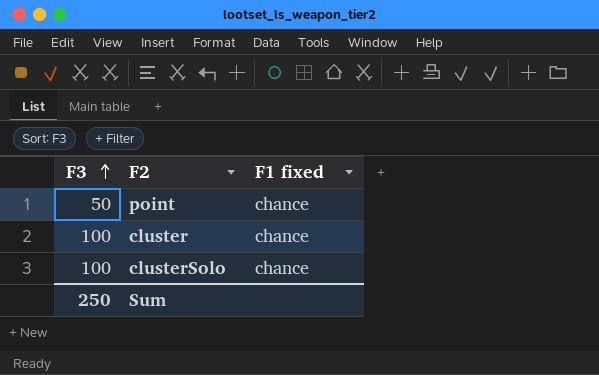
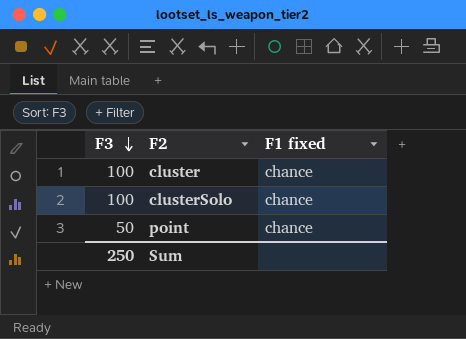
row order: F3 ascending -> F3 descending

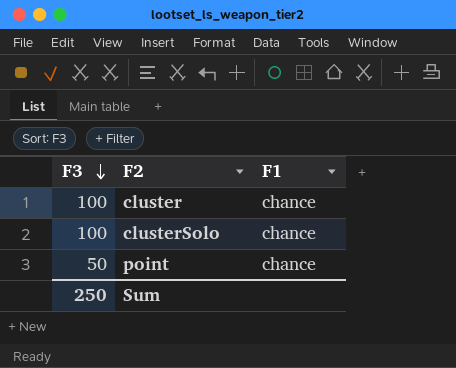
column name: F1 fixed -> F1

